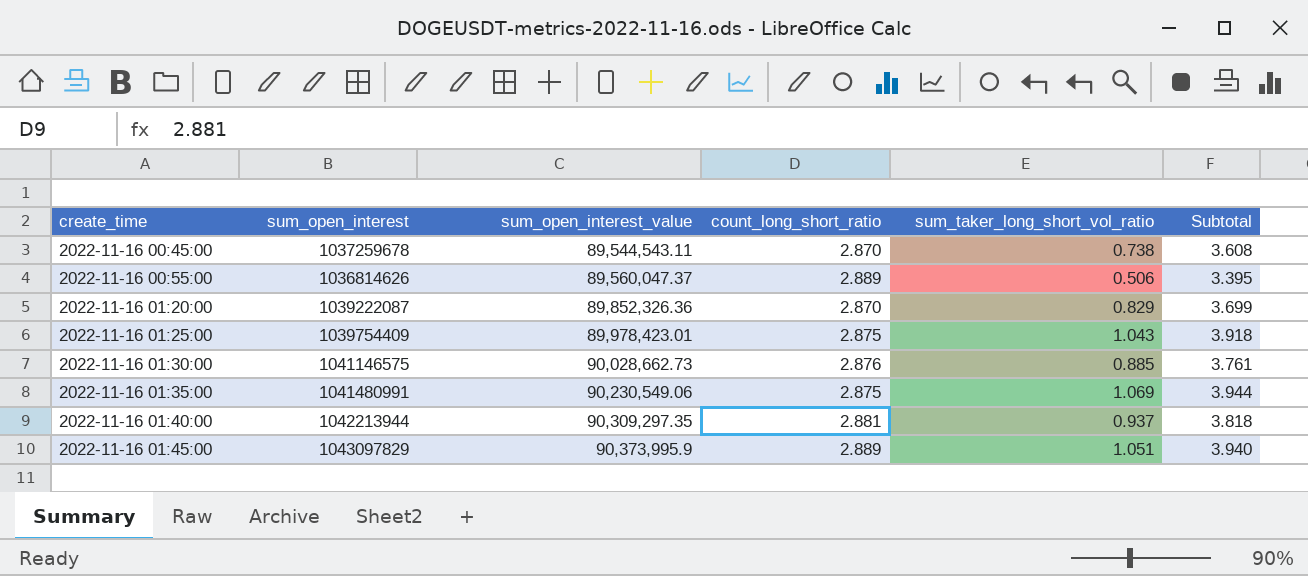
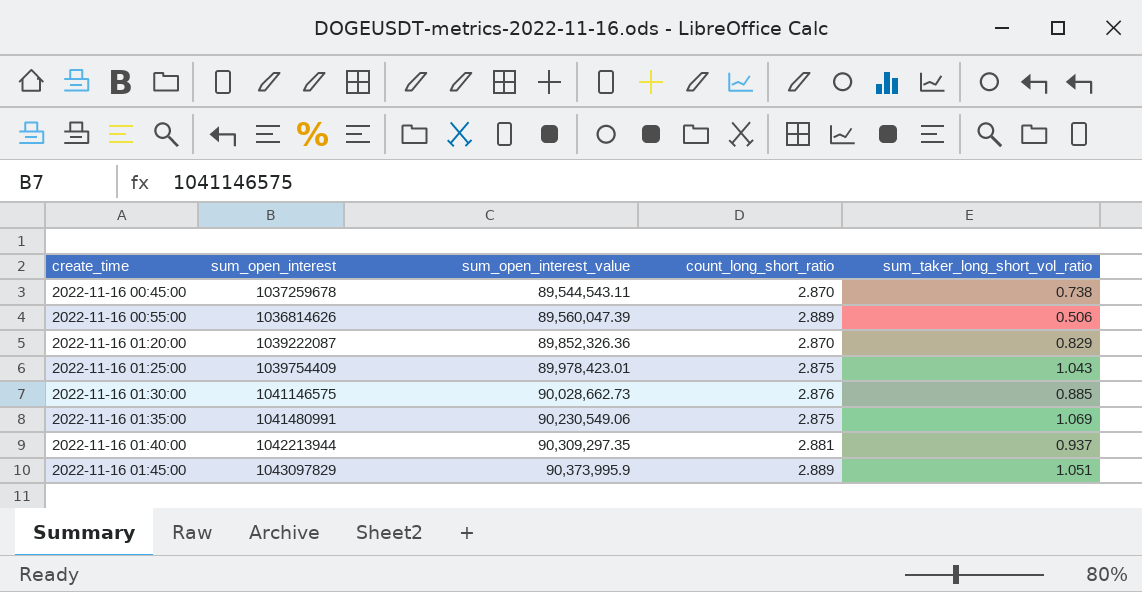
column Subtotal | formula: [count_long_short_ratio] + [sum_taker_long_short_vol_ratio] -> none
2022-11-16 00:55:00 | sum_open_interest_value: 89,560,047.37 -> 89,560,047.39

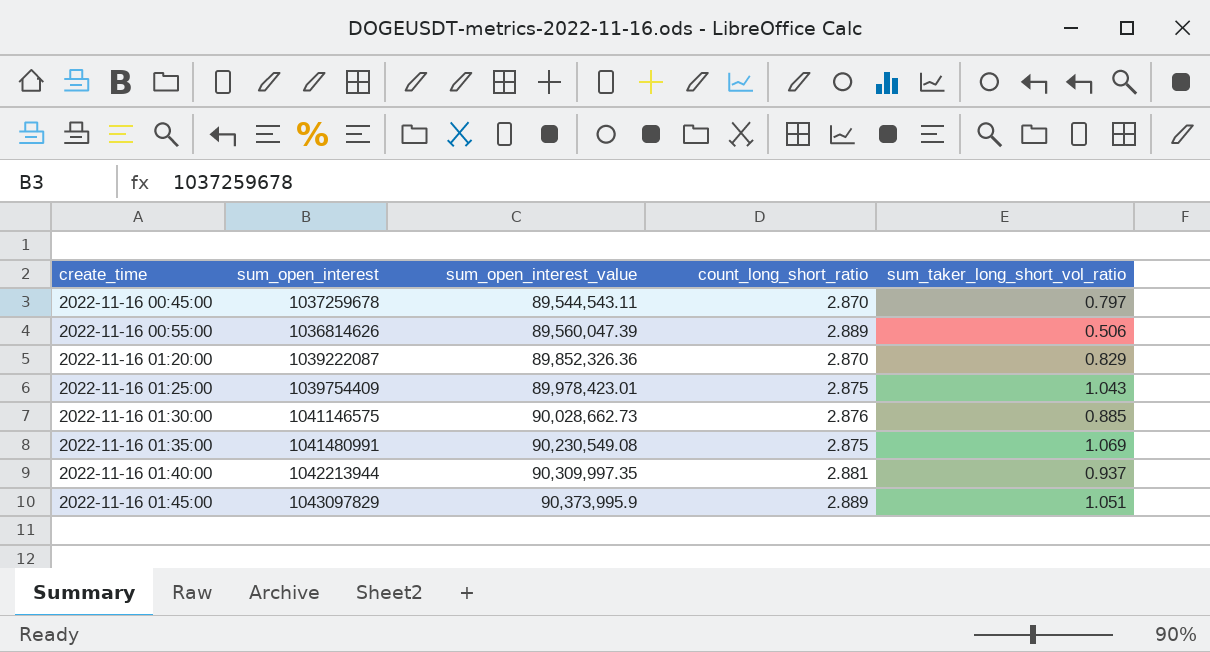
2022-11-16 00:45:00 | sum_taker_long_short_vol_ratio: 0.738 -> 0.797
2022-11-16 01:35:00 | sum_open_interest_value: 90,230,549.06 -> 90,230,549.08
2022-11-16 01:40:00 | sum_open_interest_value: 90,309,297.35 -> 90,309,997.35

